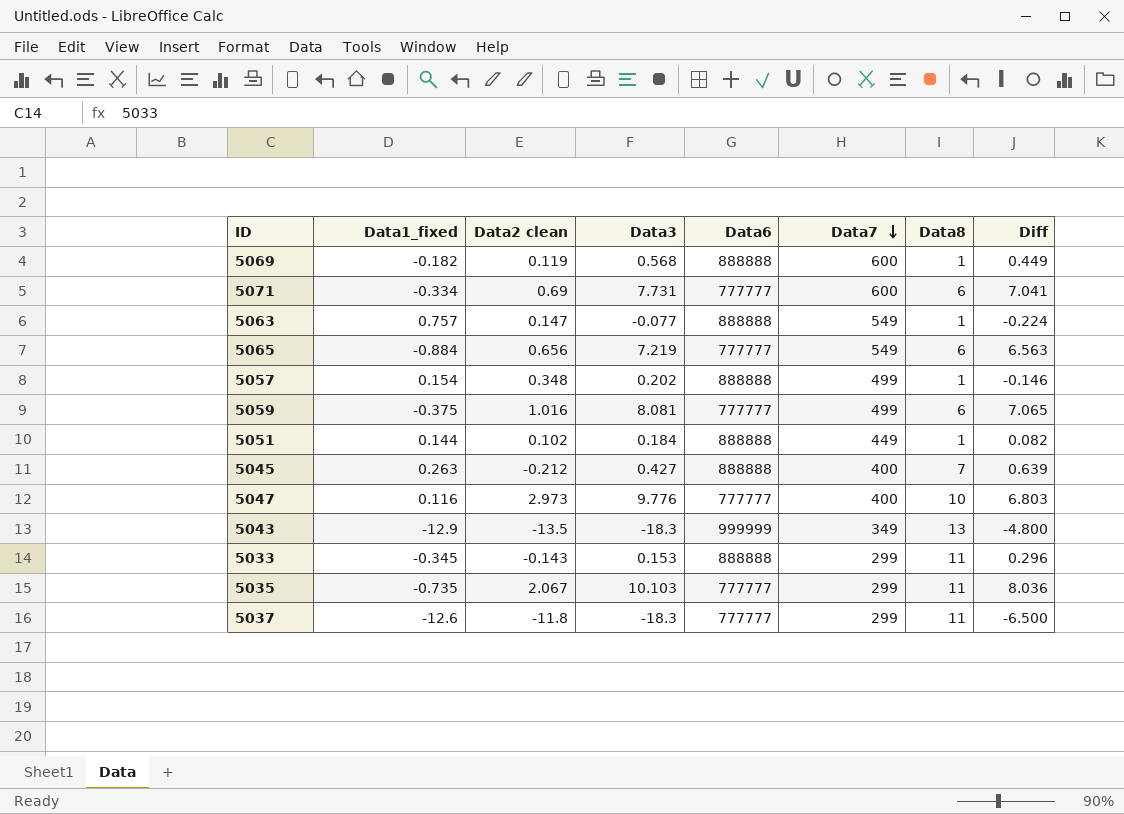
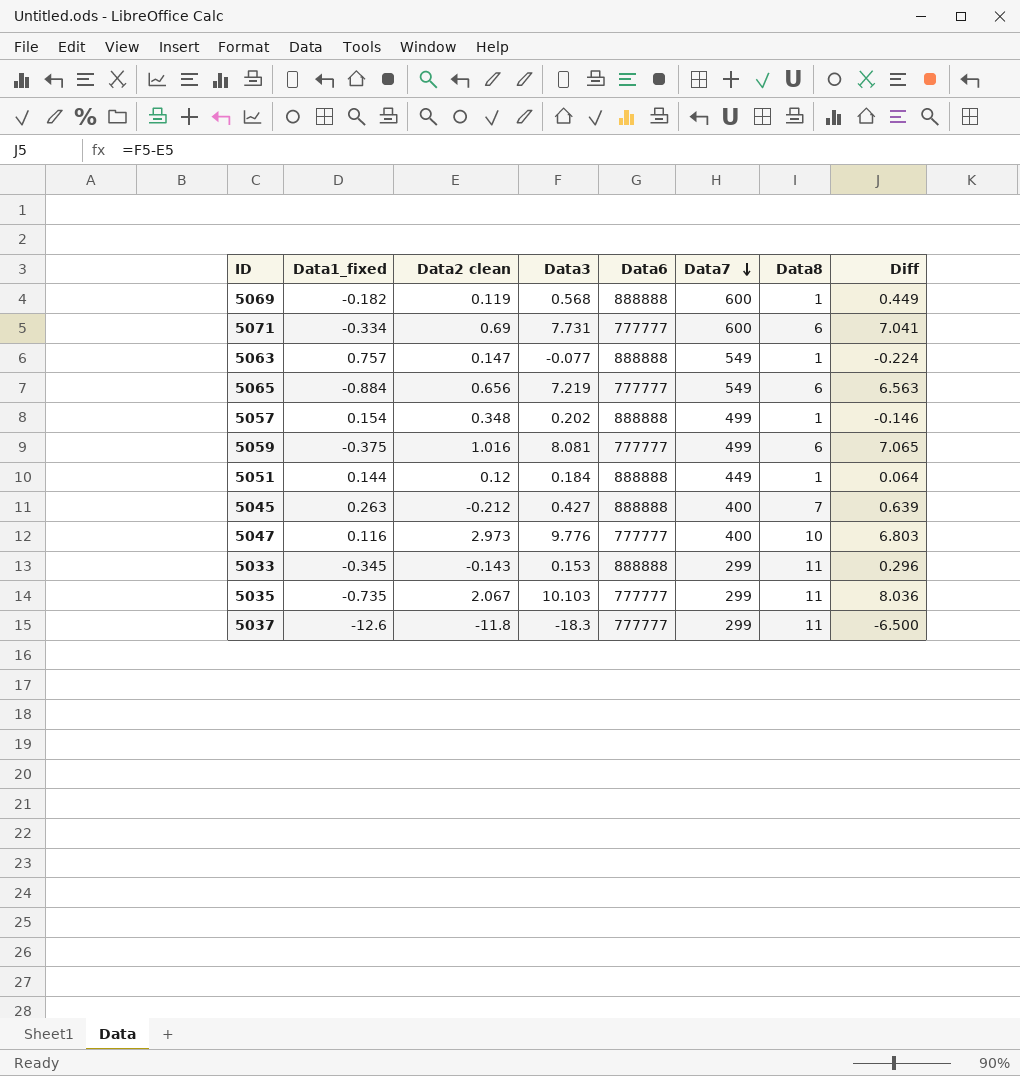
row 5043: -12.9 | -13.5 | -18.3 | 999999 | 349 | 13 | -4.800 -> none
5051 | Data2 clean: 0.102 -> 0.12
5051 | Diff: 0.082 -> 0.064

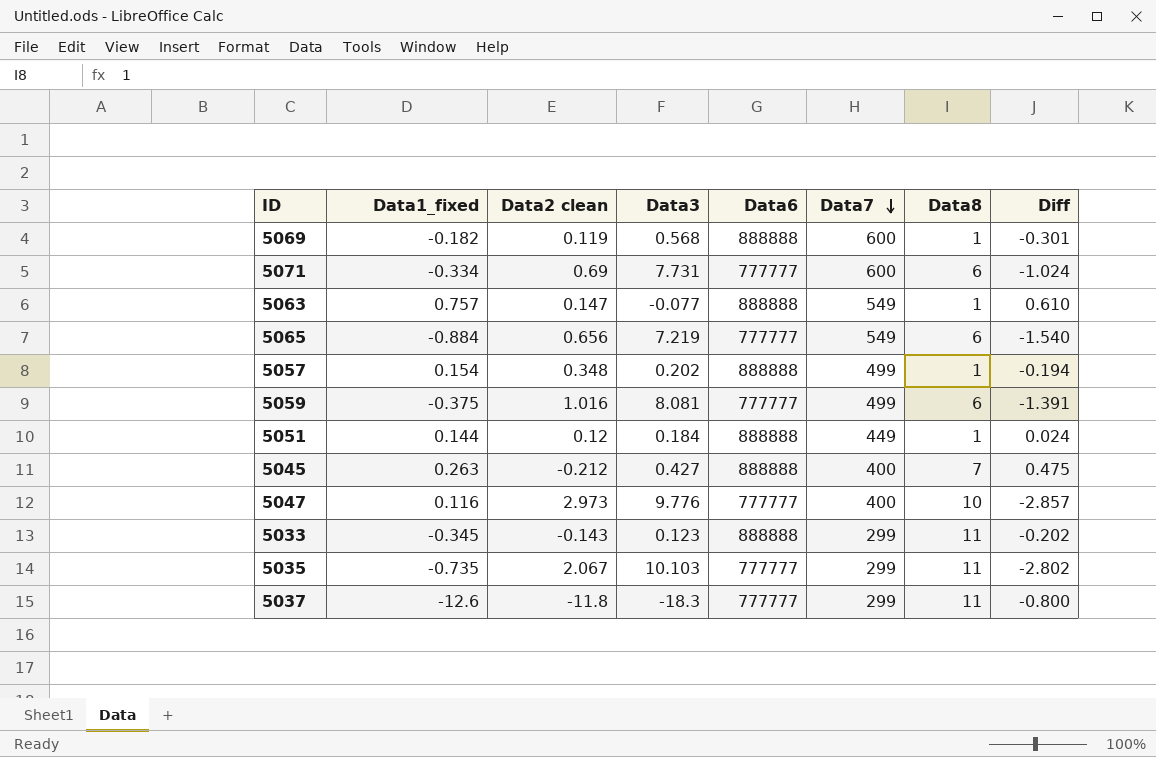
column Diff | formula: [Data3] - [Data2 clean] -> [Data1_fixed] - [Data2 clean]
5033 | Data3: 0.153 -> 0.123

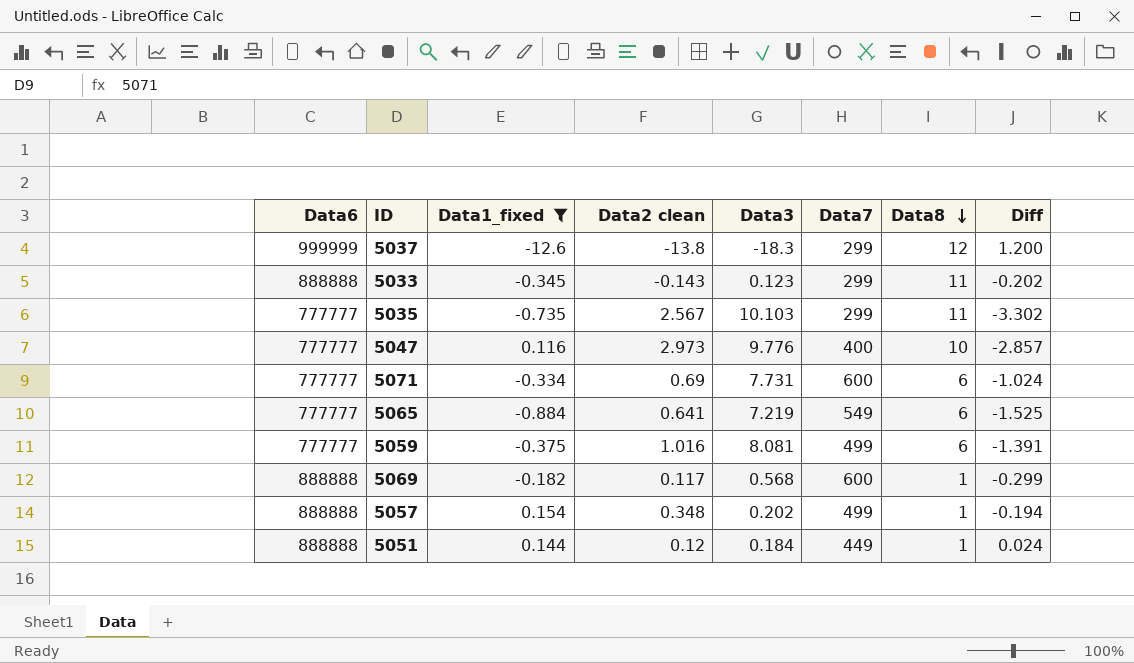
filter: none -> Data1_fixed <= 0.154
row order: Data7 descending -> Data8 descending
column Data6 | position: 5 -> 1
5037 | Data6: 777777 -> 999999
5037 | Data2 clean: -11.8 -> -13.8
5037 | Data8: 11 -> 12
5037 | Diff: -0.800 -> 1.200
5035 | Data2 clean: 2.067 -> 2.567
5035 | Diff: -2.802 -> -3.302
5065 | Data2 clean: 0.656 -> 0.641
5065 | Diff: -1.540 -> -1.525
5069 | Data2 clean: 0.119 -> 0.117
5069 | Diff: -0.301 -> -0.299

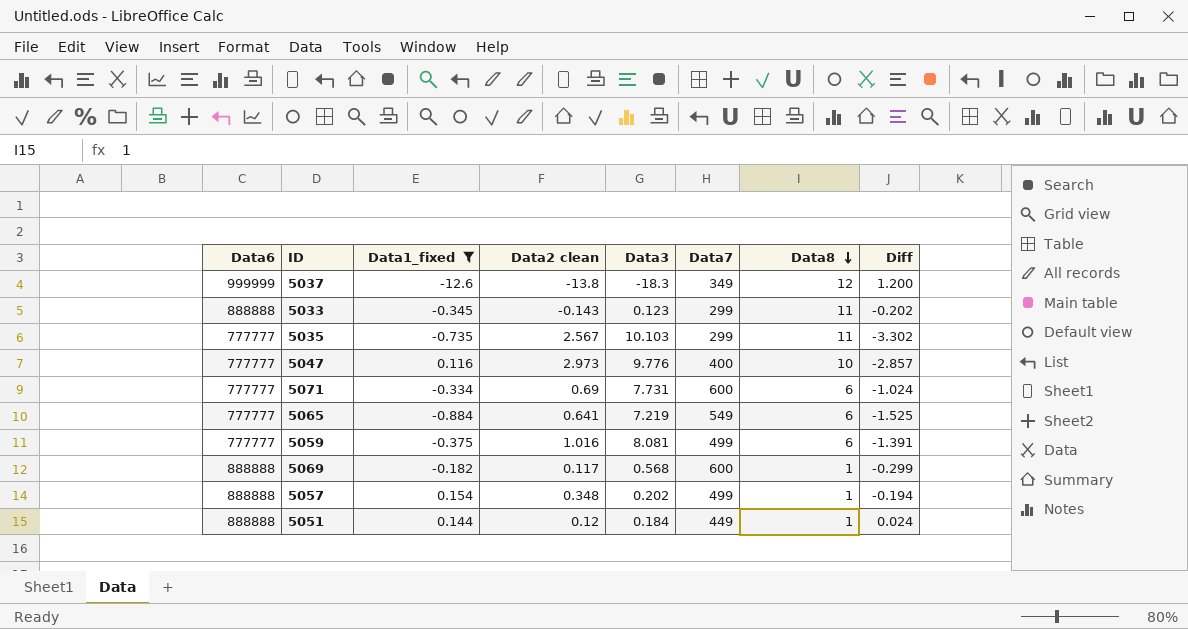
5037 | Data7: 299 -> 349

